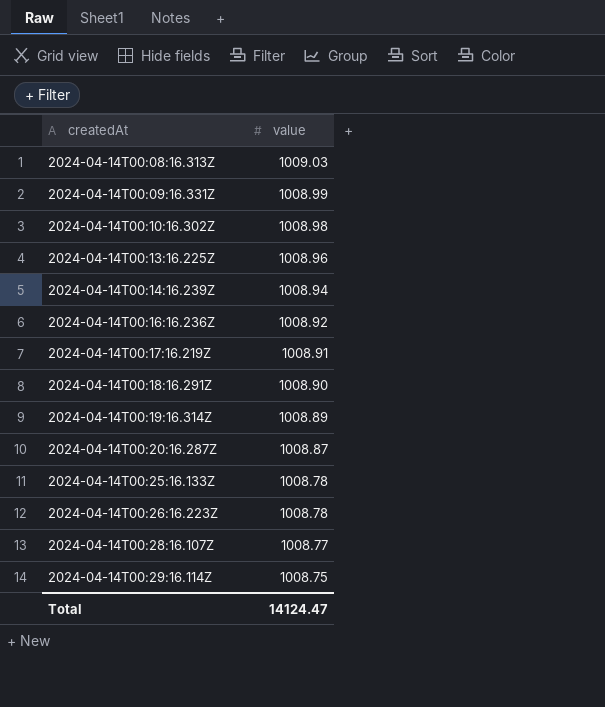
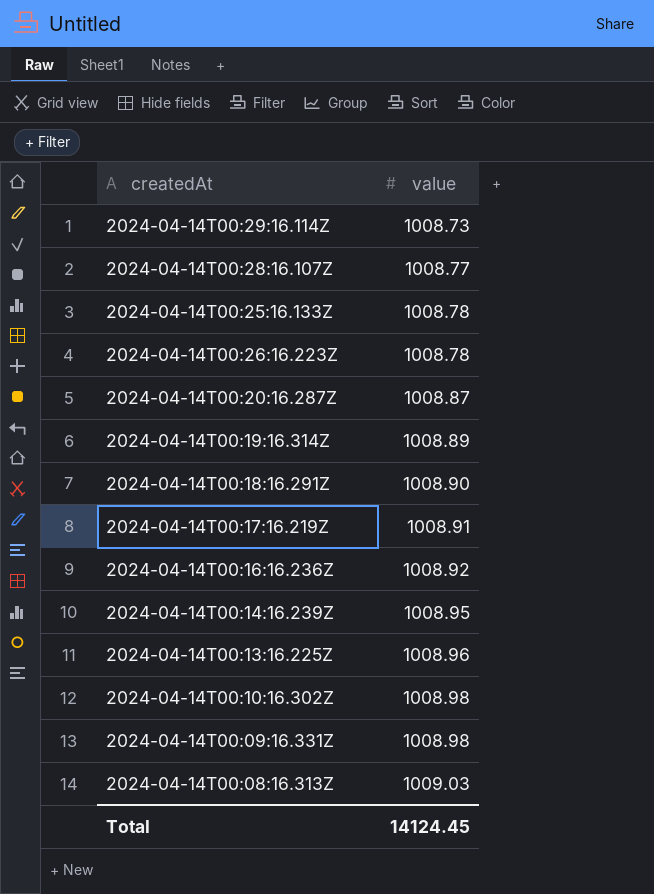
row order: createdAt ascending -> value ascending
2024-04-14T00:29:16.114Z | value: 1008.75 -> 1008.73
2024-04-14T00:14:16.239Z | value: 1008.94 -> 1008.95
2024-04-14T00:09:16.331Z | value: 1008.99 -> 1008.98
Total | value: 14124.47 -> 14124.45

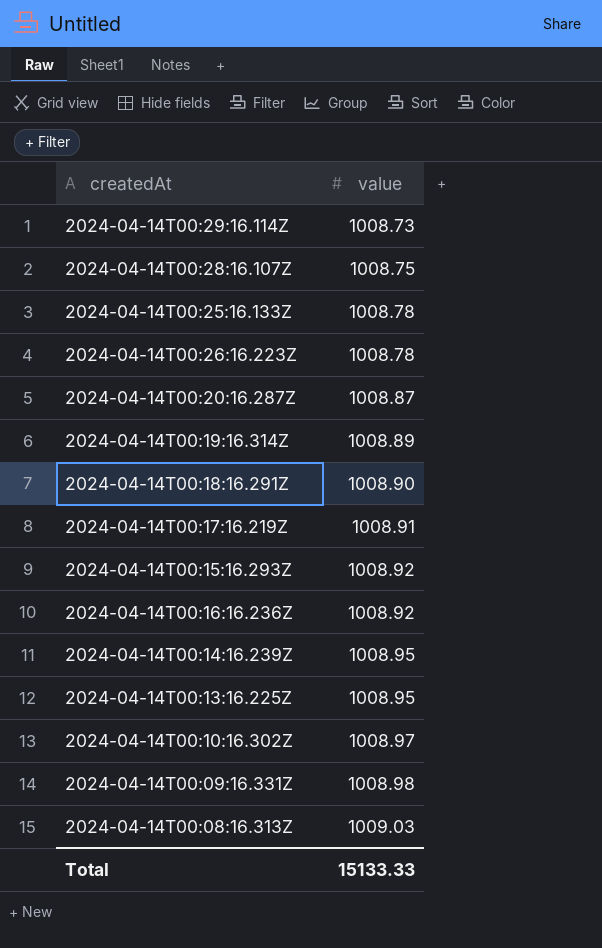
2024-04-14T00:28:16.107Z | value: 1008.77 -> 1008.75
row 2024-04-14T00:15:16.293Z: none -> 1008.92
2024-04-14T00:13:16.225Z | value: 1008.96 -> 1008.95
2024-04-14T00:10:16.302Z | value: 1008.98 -> 1008.97
Total | value: 14124.45 -> 15133.33

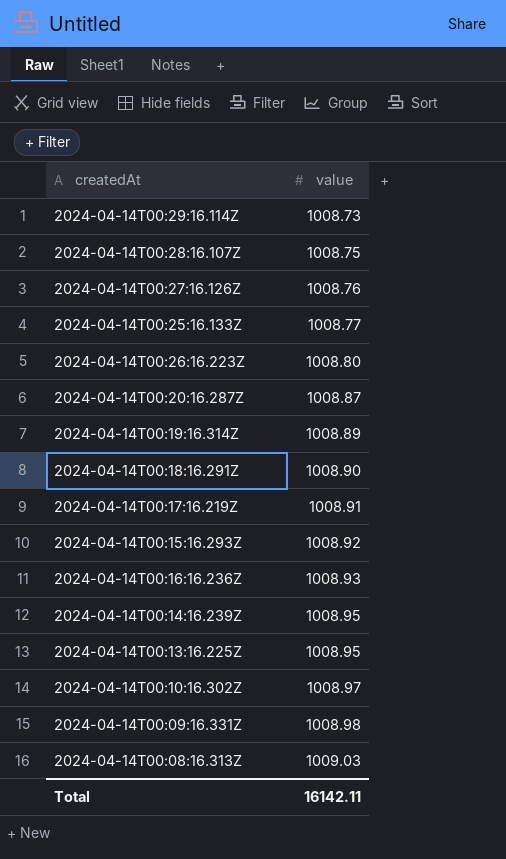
row 2024-04-14T00:27:16.126Z: none -> 1008.76
2024-04-14T00:25:16.133Z | value: 1008.78 -> 1008.77
2024-04-14T00:26:16.223Z | value: 1008.78 -> 1008.80
2024-04-14T00:16:16.236Z | value: 1008.92 -> 1008.93
Total | value: 15133.33 -> 16142.11

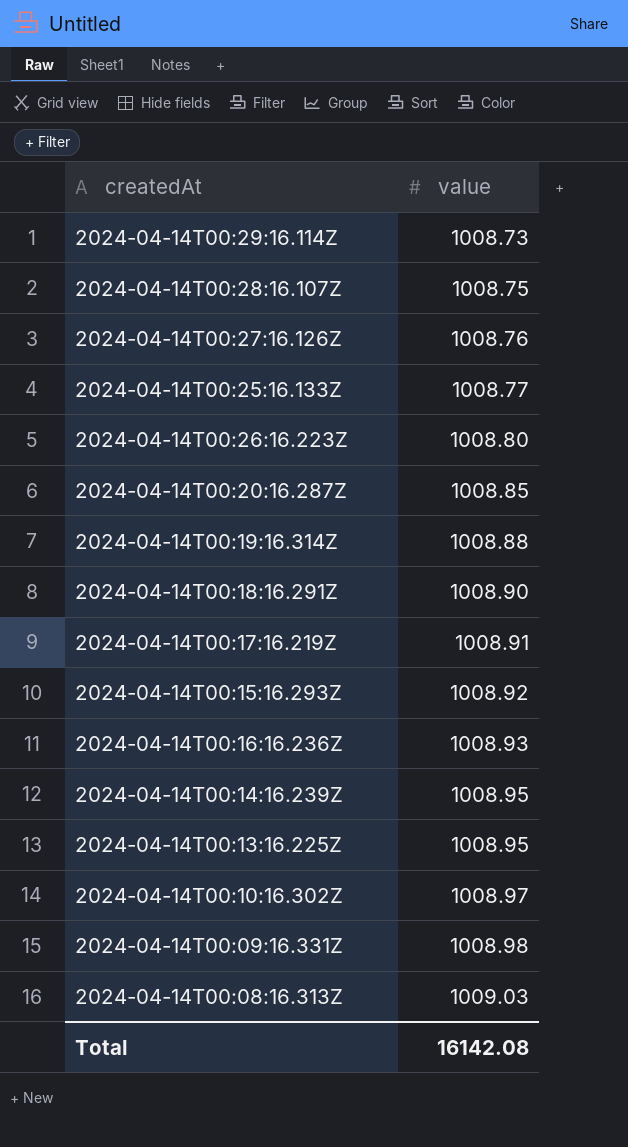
2024-04-14T00:20:16.287Z | value: 1008.87 -> 1008.85
2024-04-14T00:19:16.314Z | value: 1008.89 -> 1008.88
Total | value: 16142.11 -> 16142.08

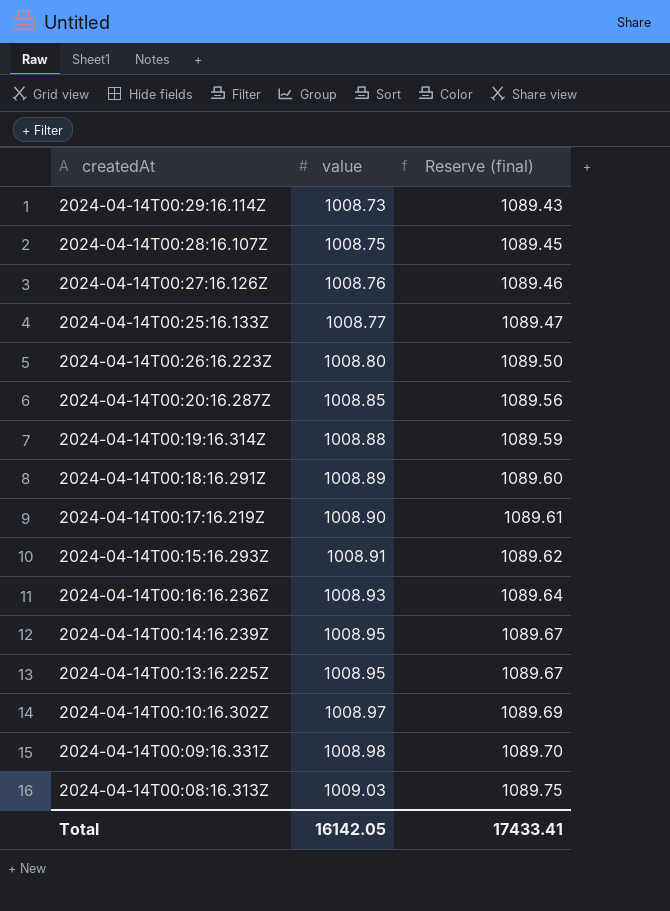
column Reserve (final) | formula: none -> [value] * 1.08
2024-04-14T00:18:16.291Z | value: 1008.90 -> 1008.89
2024-04-14T00:17:16.219Z | value: 1008.91 -> 1008.90
2024-04-14T00:15:16.293Z | value: 1008.92 -> 1008.91
Total | value: 16142.08 -> 16142.05

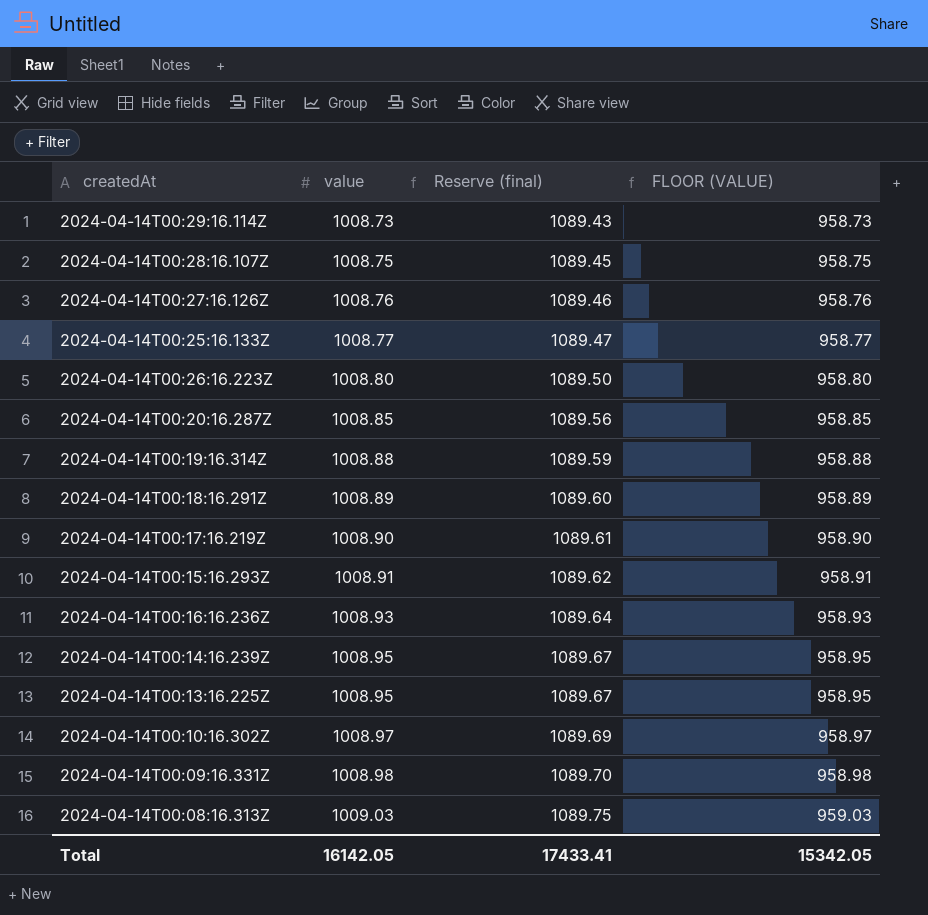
column FLOOR (VALUE) | formula: none -> [value] - 50

